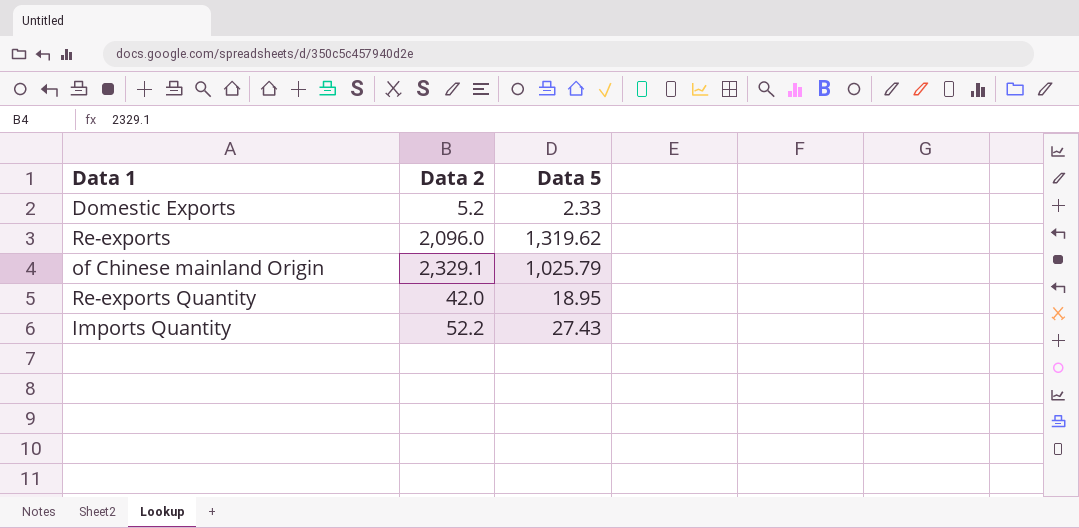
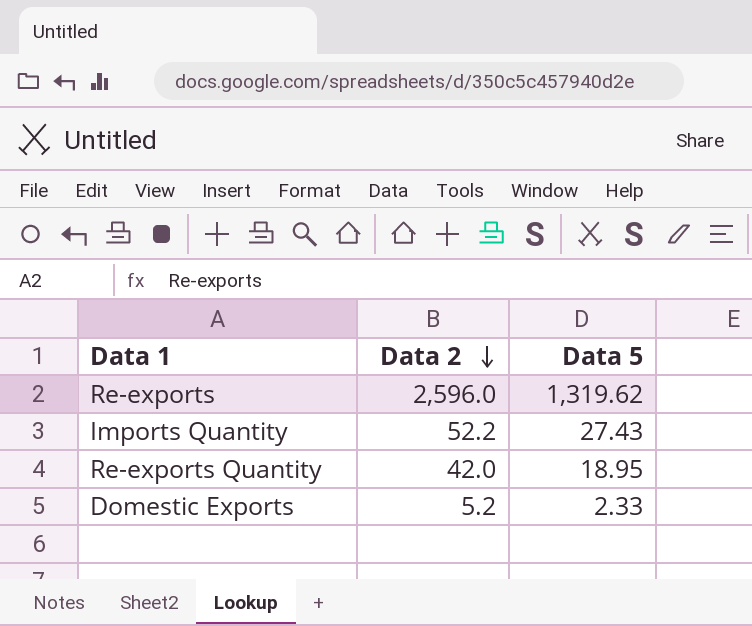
row order: none -> Data 2 descending
row of Chinese mainland Origin: 2,329.1 | 1,025.79 -> none
Re-exports | Data 2: 2,096.0 -> 2,596.0

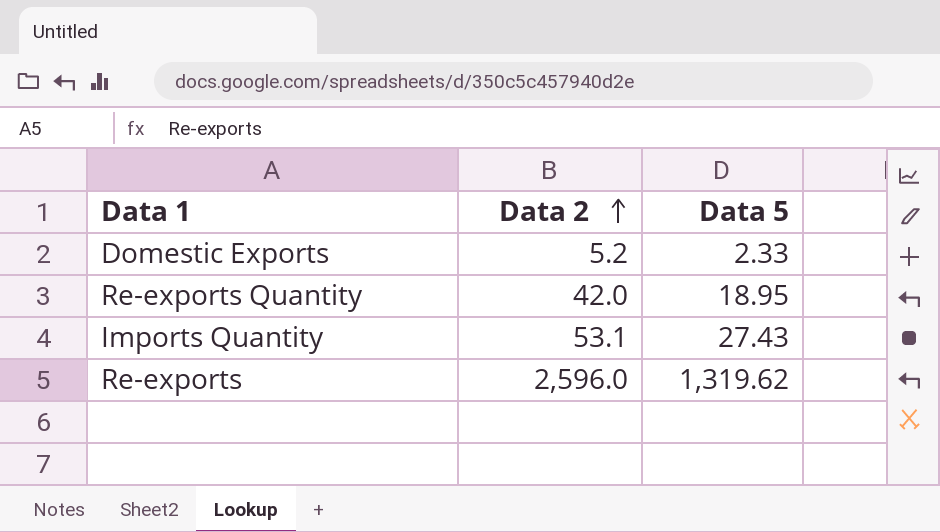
row order: Data 2 descending -> Data 2 ascending
Imports Quantity | Data 2: 52.2 -> 53.1

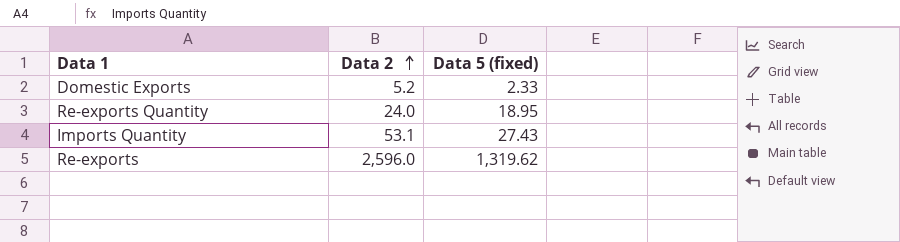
column name: Data 5 -> Data 5 (fixed)
Re-exports Quantity | Data 2: 42.0 -> 24.0

